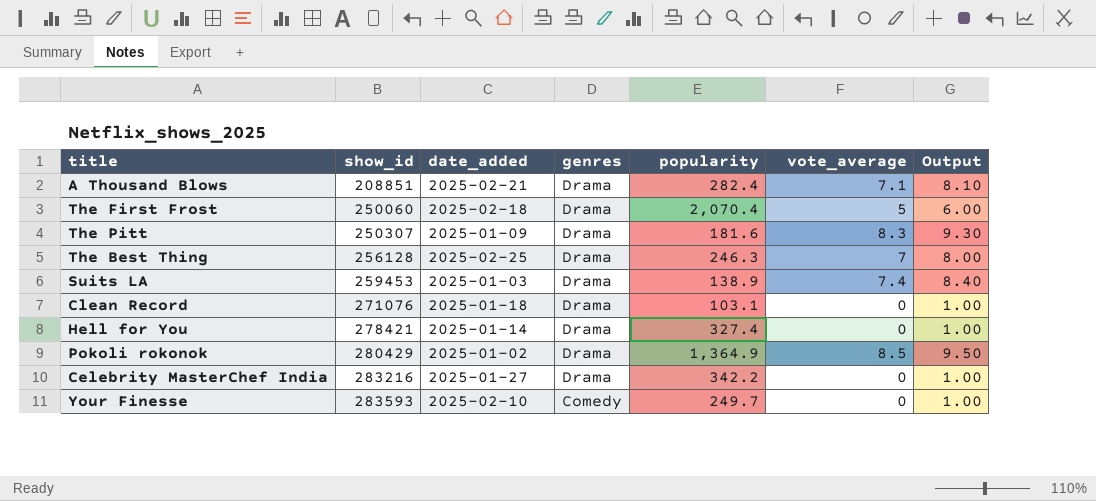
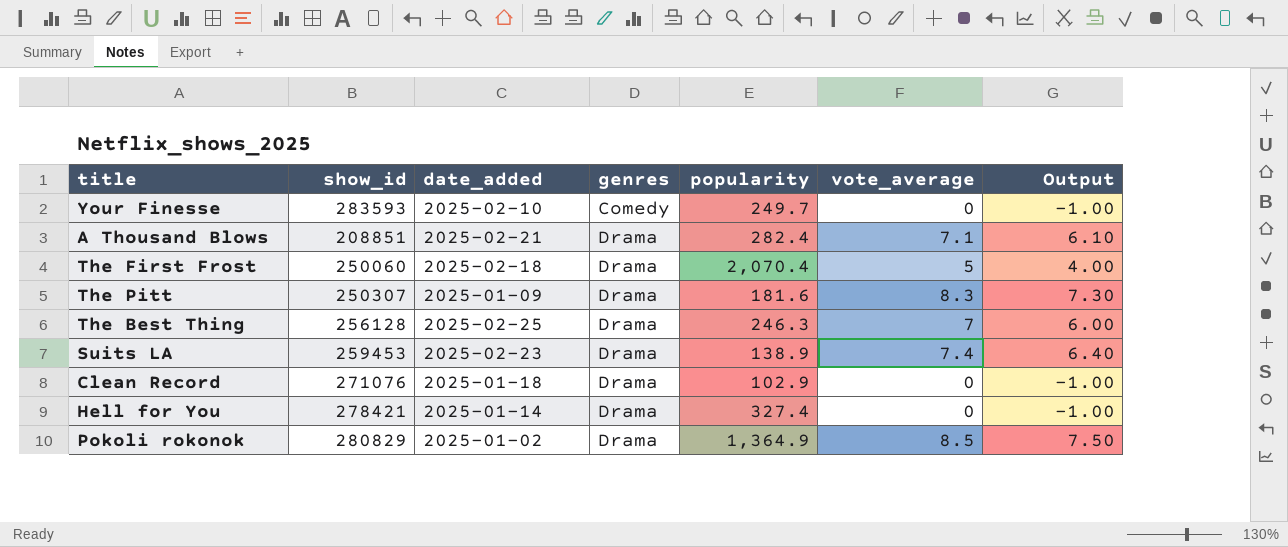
row order: show_id ascending -> genres ascending
column Output | formula: [vote_average] + 1 -> [vote_average] - 1
row Celebrity MasterChef India: 283216 | 2025-01-27 | Drama | 342.2 | 0 | 1.00 -> none
Suits LA | date_added: 2025-01-03 -> 2025-02-23
Clean Record | popularity: 103.1 -> 102.9
Pokoli rokonok | show_id: 280429 -> 280829

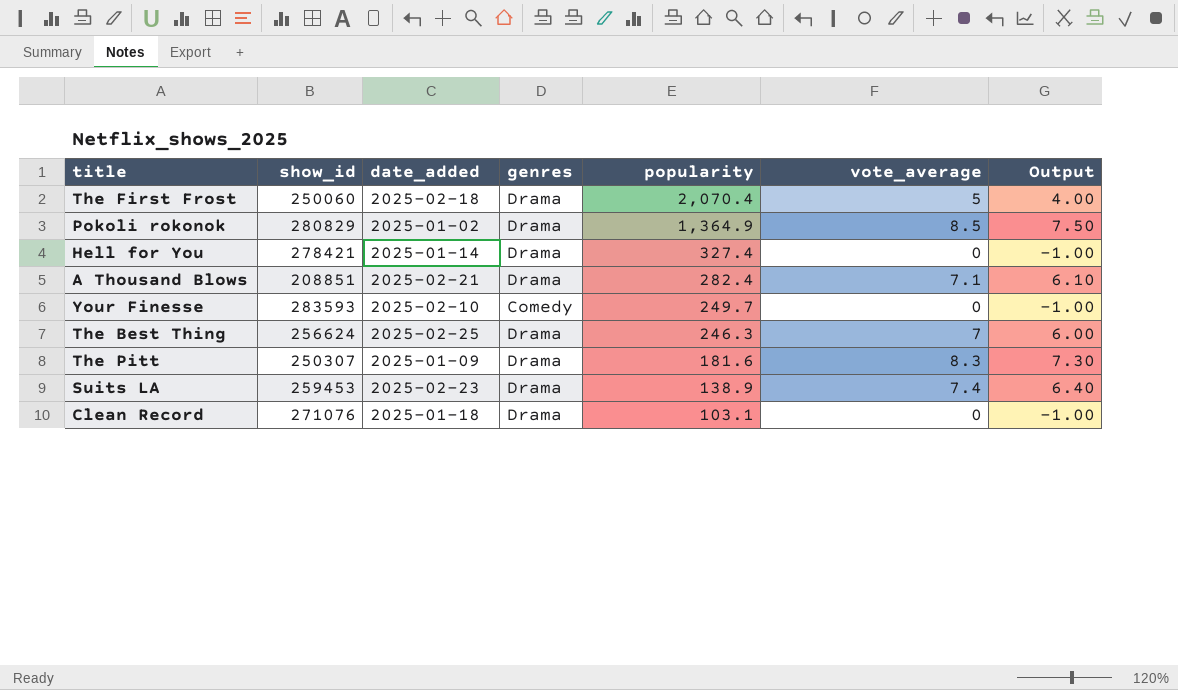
row order: genres ascending -> popularity descending
The Best Thing | show_id: 256128 -> 256624
Clean Record | popularity: 102.9 -> 103.1

